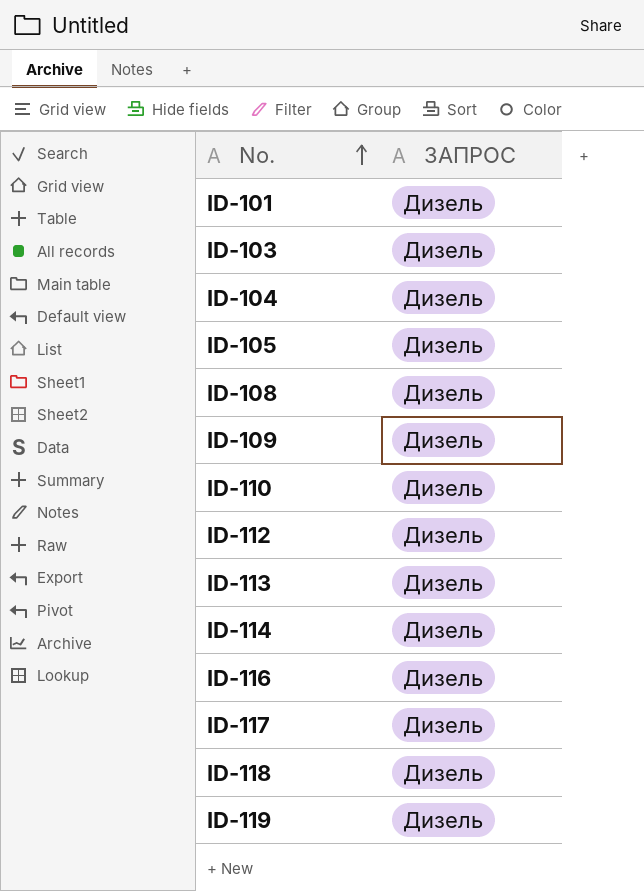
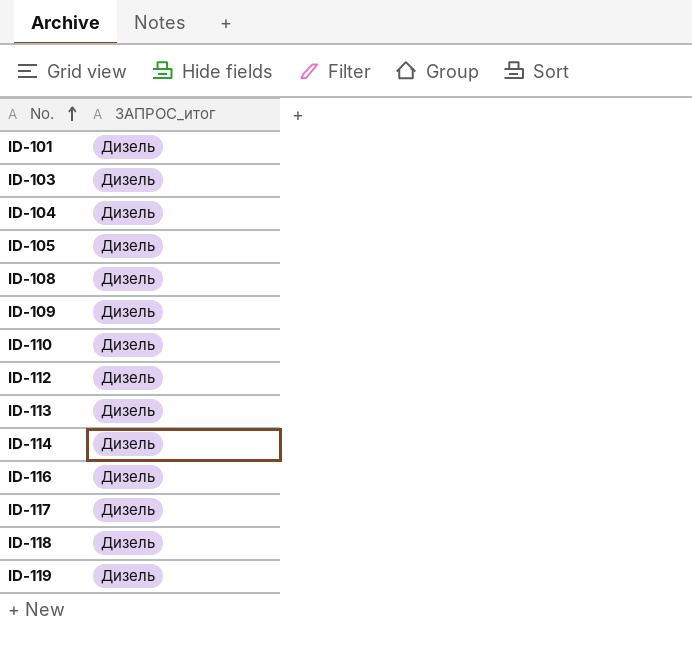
column name: ЗАПРОС -> ЗАПРОС_итог

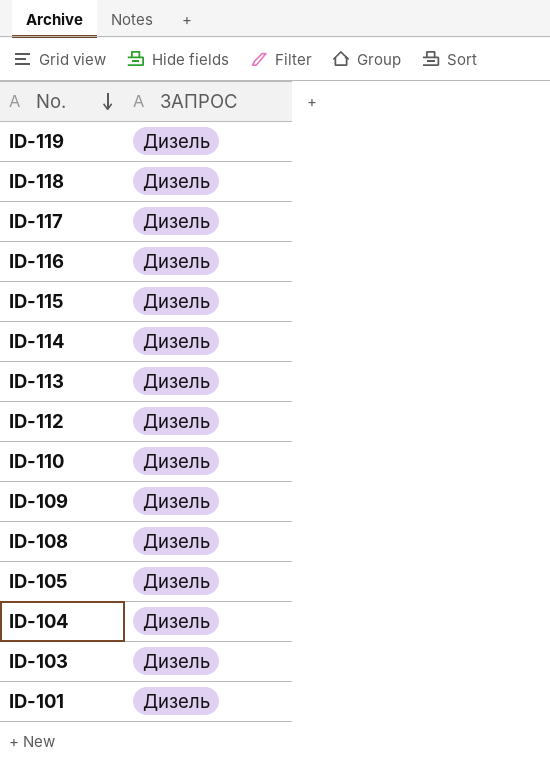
row order: No. ascending -> No. descending
column name: ЗАПРОС_итог -> ЗАПРОС
row ID-115: none -> Дизель

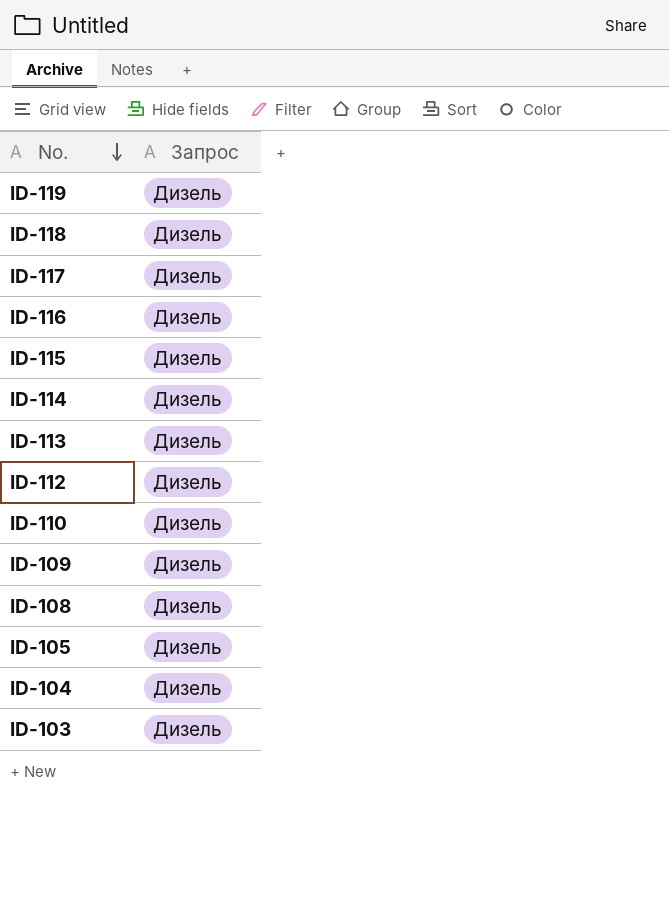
column name: ЗАПРОС -> Запрос
row ID-101: Дизель -> none

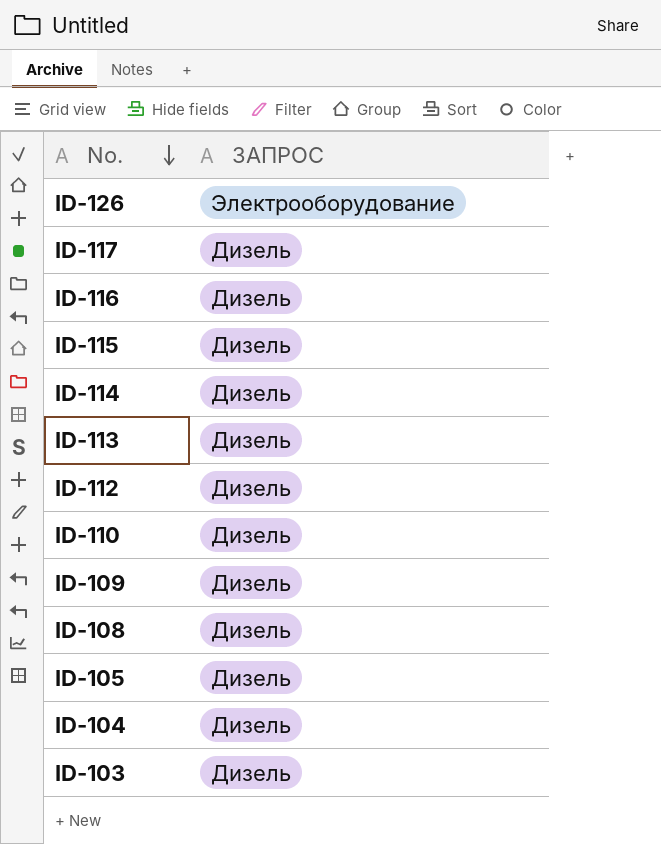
column name: Запрос -> ЗАПРОС
row ID-119: Дизель -> none
row ID-118: Дизель -> none
row ID-126: none -> Электрооборудование

